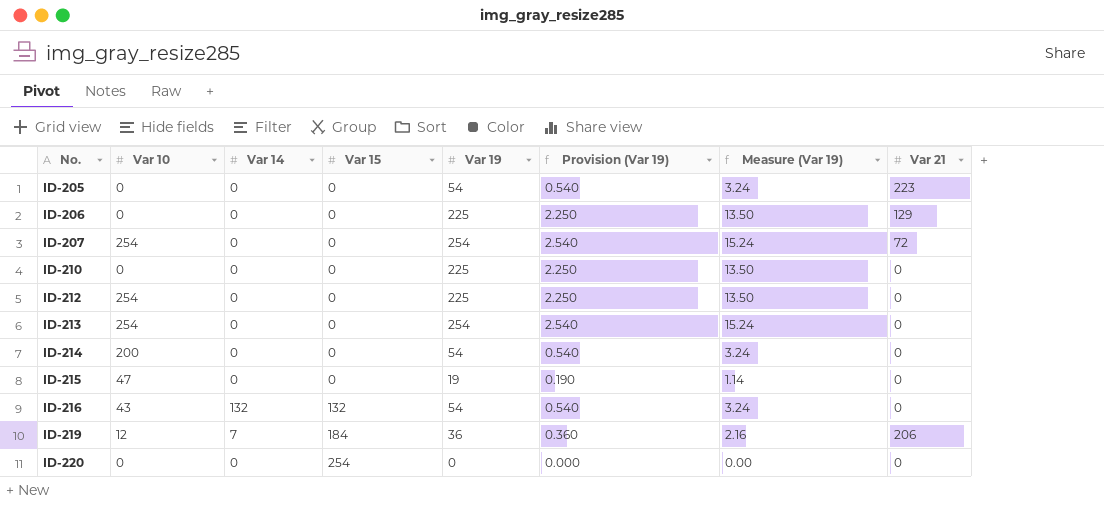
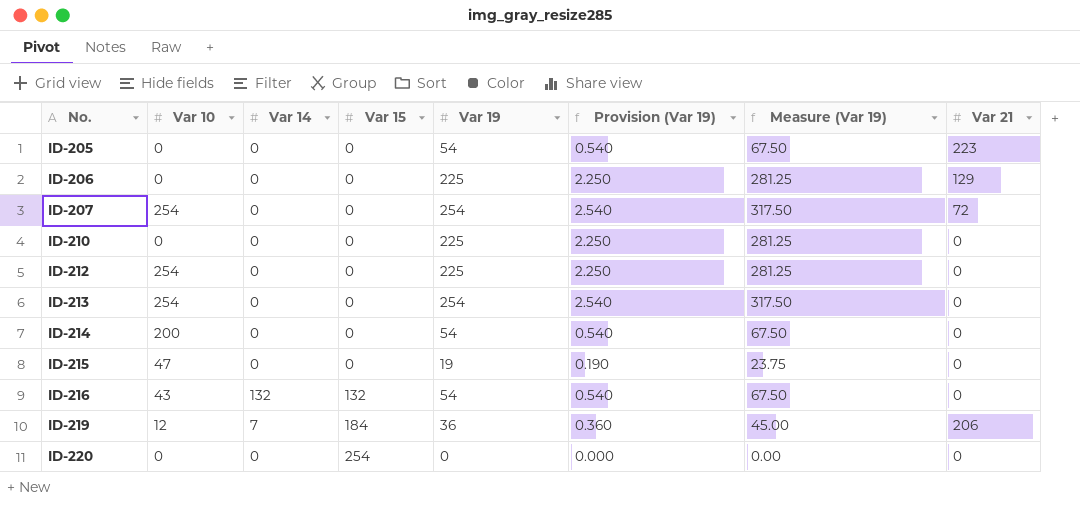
column Measure (Var 19) | formula: [Var 19] * 0.06 -> [Var 19] * 1.25

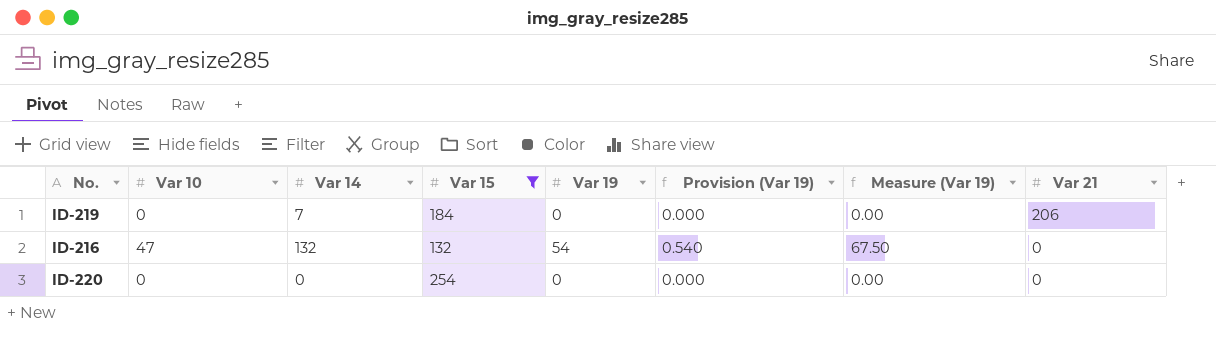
filter: none -> Var 15 != 0
row order: No. ascending -> Var 21 descending
ID-219 | Var 10: 12 -> 0
ID-219 | Var 19: 36 -> 0
ID-219 | Provision (Var 19): 0.360 -> 0.000
ID-219 | Measure (Var 19): 45.00 -> 0.00
ID-216 | Var 10: 43 -> 47

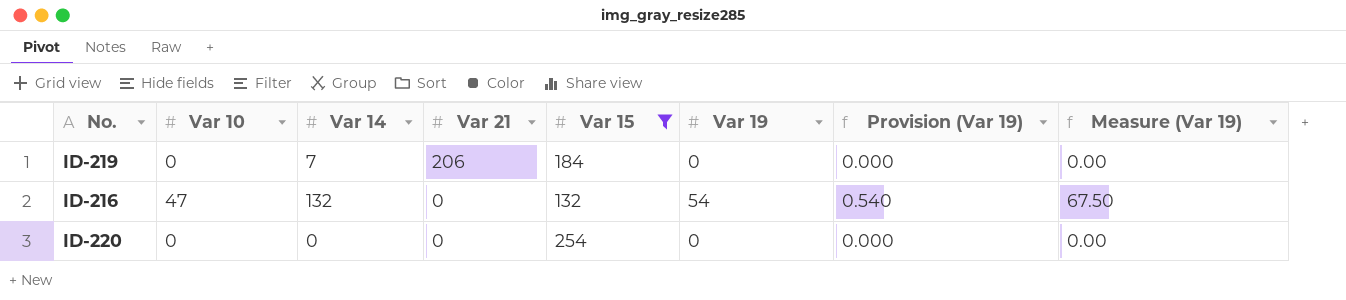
column Var 21 | position: 8 -> 4

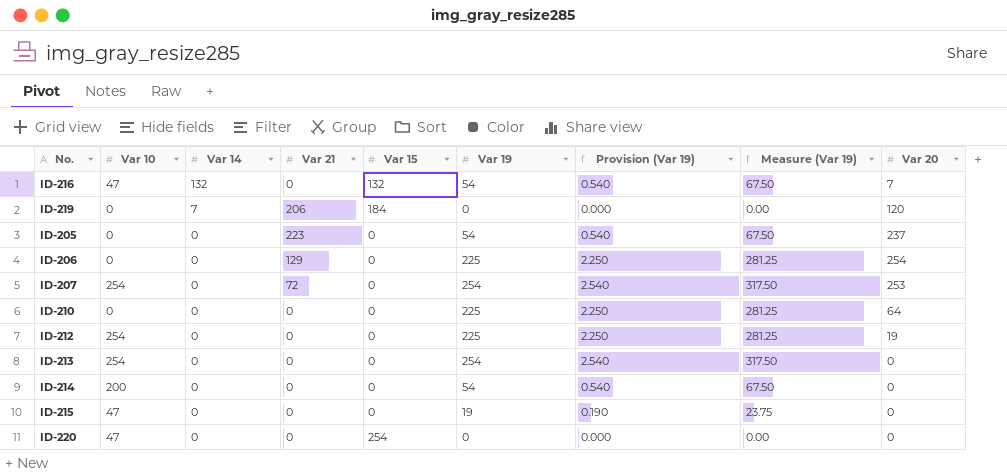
filter: Var 15 != 0 -> none
row order: Var 21 descending -> Var 14 descending
column Var 20 | position: none -> 9
ID-220 | Var 10: 0 -> 47

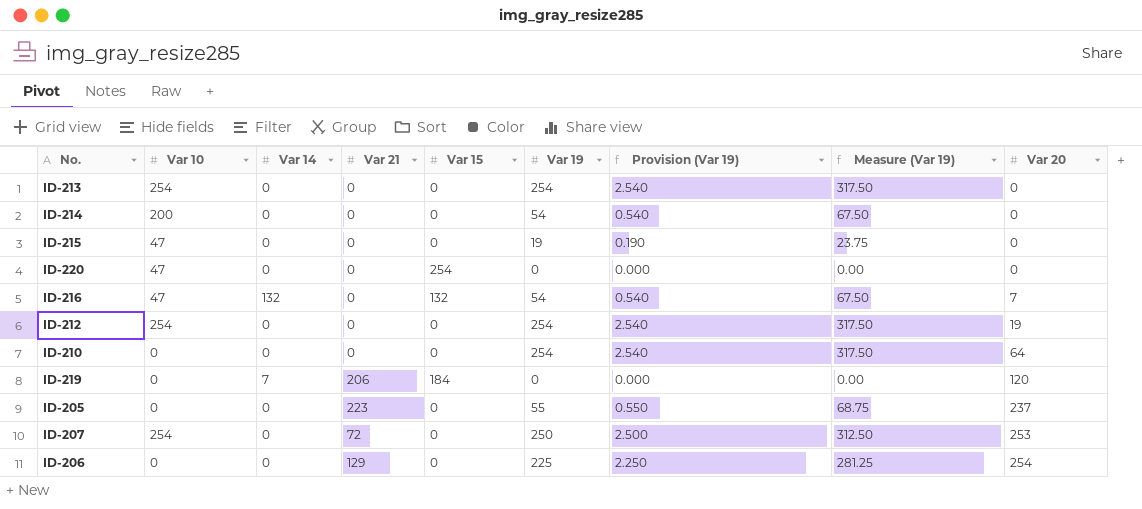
row order: Var 14 descending -> Var 20 ascending
ID-212 | Var 19: 225 -> 254
ID-212 | Provision (Var 19): 2.250 -> 2.540
ID-212 | Measure (Var 19): 281.25 -> 317.50
ID-210 | Var 19: 225 -> 254
ID-210 | Provision (Var 19): 2.250 -> 2.540
ID-210 | Measure (Var 19): 281.25 -> 317.50
ID-205 | Var 19: 54 -> 55
ID-205 | Provision (Var 19): 0.540 -> 0.550
ID-205 | Measure (Var 19): 67.50 -> 68.75
ID-207 | Var 19: 254 -> 250
ID-207 | Provision (Var 19): 2.540 -> 2.500
ID-207 | Measure (Var 19): 317.50 -> 312.50

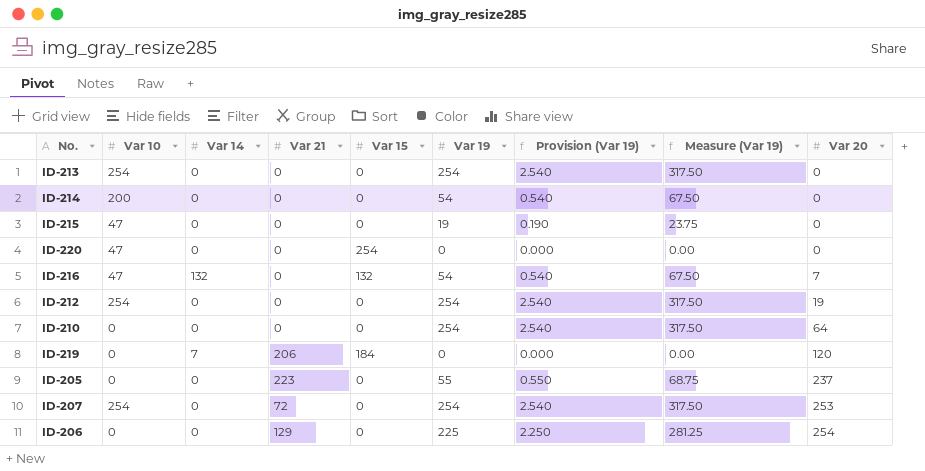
ID-207 | Var 19: 250 -> 254
ID-207 | Provision (Var 19): 2.500 -> 2.540
ID-207 | Measure (Var 19): 312.50 -> 317.50

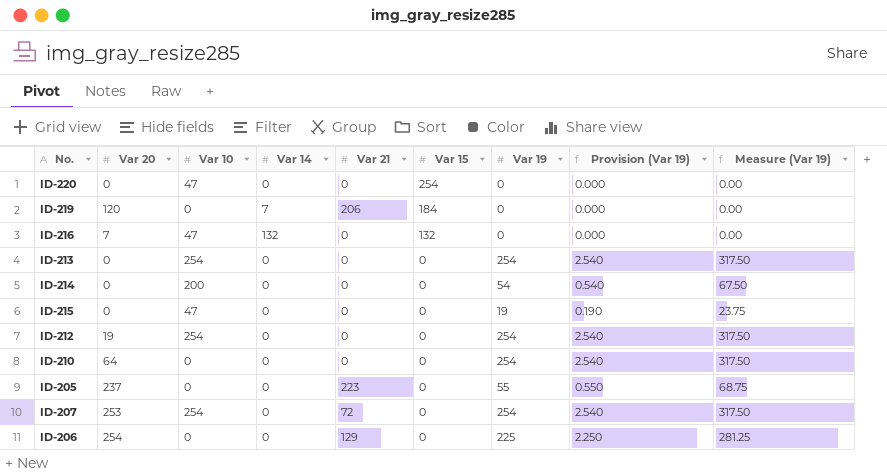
row order: Var 20 ascending -> Var 15 descending
column Var 20 | position: 9 -> 2
ID-216 | Var 19: 54 -> 0
ID-216 | Provision (Var 19): 0.540 -> 0.000
ID-216 | Measure (Var 19): 67.50 -> 0.00

